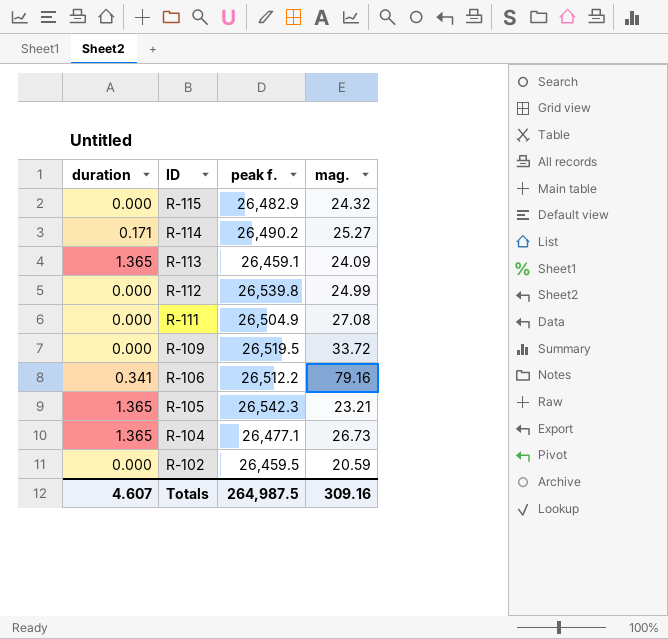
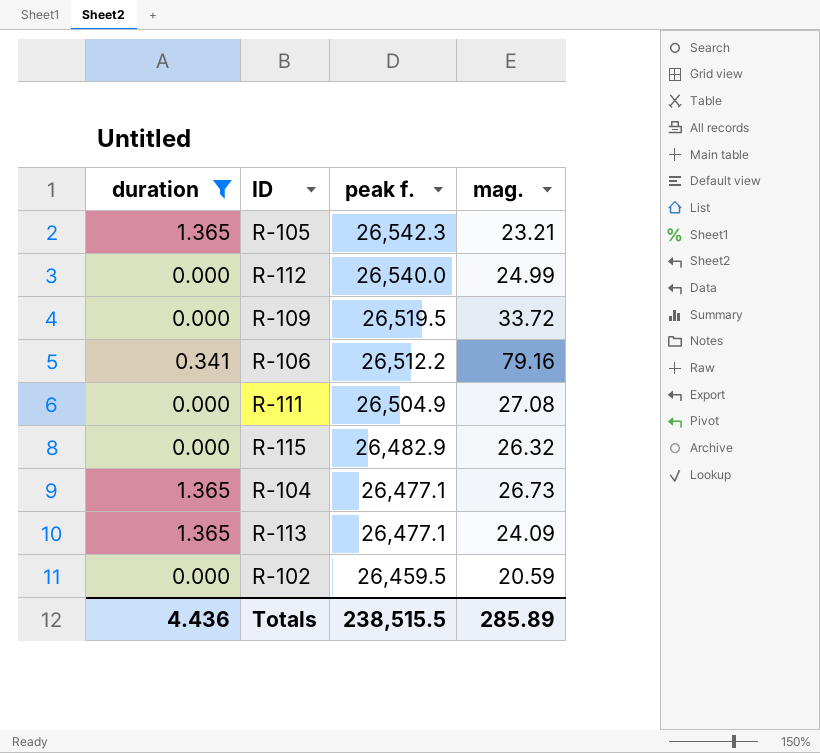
filter: none -> duration != 0.171
row order: ID descending -> peak f. descending
R-112 | peak f.: 26,539.8 -> 26,540.0
R-115 | mag.: 24.32 -> 26.32
R-113 | peak f.: 26,459.1 -> 26,477.1
Totals | duration: 4.607 -> 4.436
Totals | peak f.: 264,987.5 -> 238,515.5
Totals | mag.: 309.16 -> 285.89

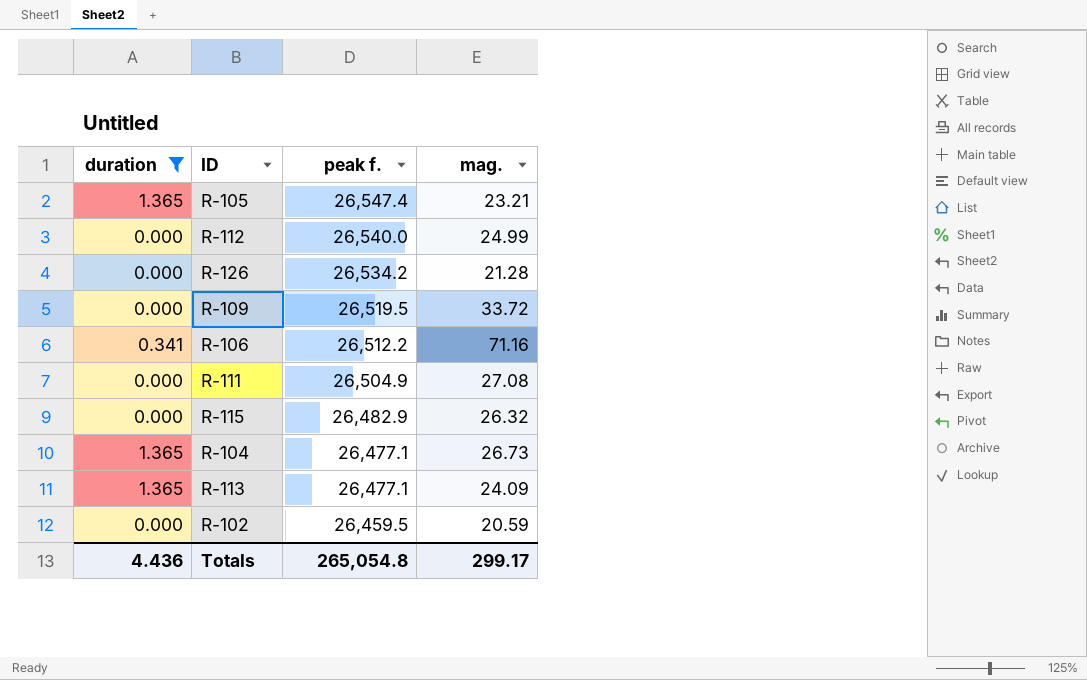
R-105 | peak f.: 26,542.3 -> 26,547.4
row R-126: none -> 0.000 | 26,534.2 | 21.28
R-106 | mag.: 79.16 -> 71.16
Totals | peak f.: 238,515.5 -> 265,054.8
Totals | mag.: 285.89 -> 299.17

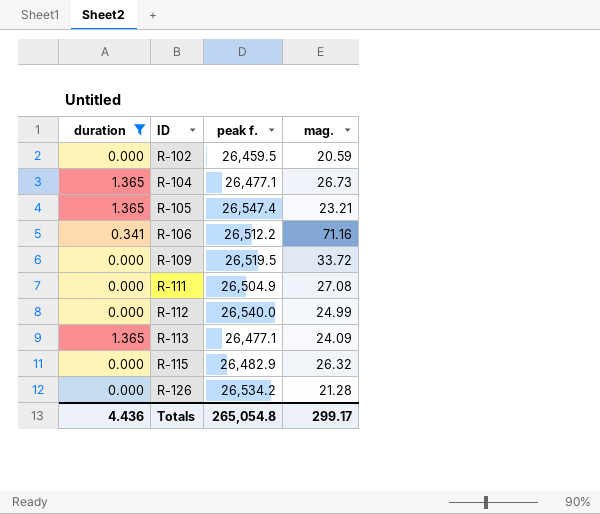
row order: peak f. descending -> ID ascending

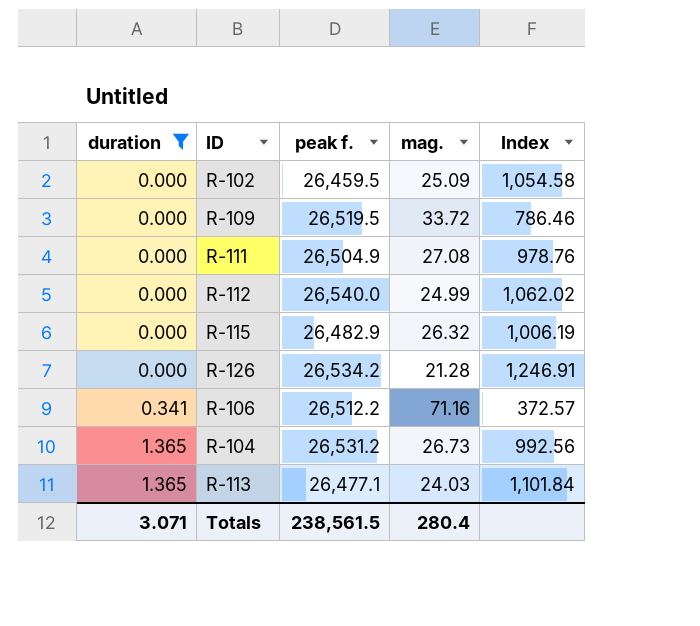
row order: ID ascending -> duration ascending
column Index | formula: none -> [peak f.] / [mag.]
row R-105: 1.365 | 26,547.4 | 23.21 -> none
R-102 | mag.: 20.59 -> 25.09
R-104 | peak f.: 26,477.1 -> 26,531.2
R-113 | mag.: 24.09 -> 24.03
Totals | duration: 4.436 -> 3.071
Totals | peak f.: 265,054.8 -> 238,561.5
Totals | mag.: 299.17 -> 280.4

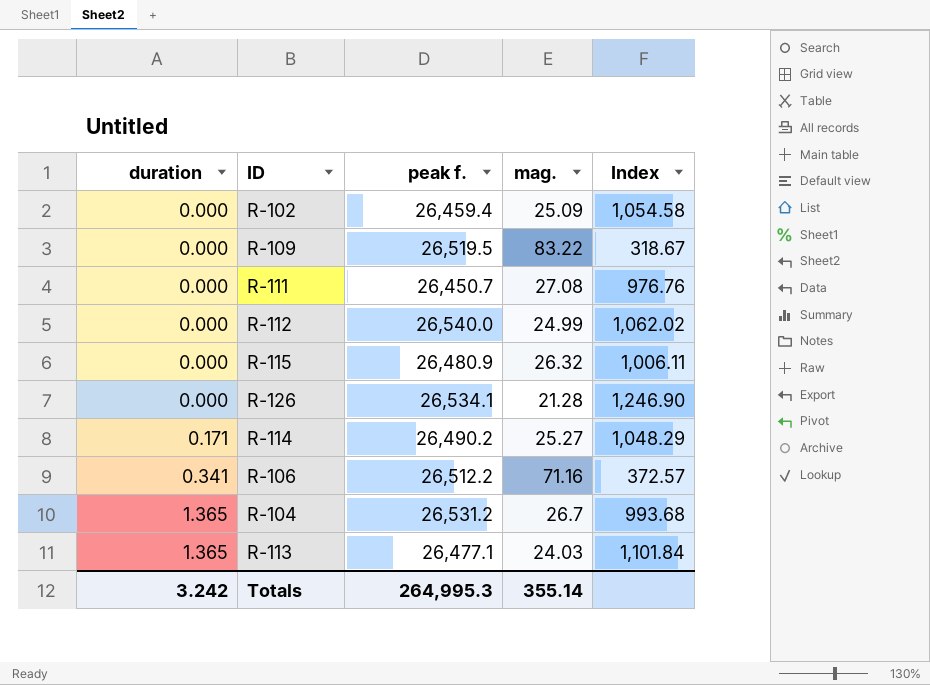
filter: duration != 0.171 -> none
R-102 | peak f.: 26,459.5 -> 26,459.4
R-109 | mag.: 33.72 -> 83.22
R-109 | Index: 786.46 -> 318.67
R-111 | peak f.: 26,504.9 -> 26,450.7
R-111 | Index: 978.76 -> 976.76
R-115 | peak f.: 26,482.9 -> 26,480.9
R-115 | Index: 1,006.19 -> 1,006.11
R-126 | peak f.: 26,534.2 -> 26,534.1
R-126 | Index: 1,246.91 -> 1,246.90
R-104 | mag.: 26.73 -> 26.7
R-104 | Index: 992.56 -> 993.68
Totals | duration: 3.071 -> 3.242
Totals | peak f.: 238,561.5 -> 264,995.3
Totals | mag.: 280.4 -> 355.14

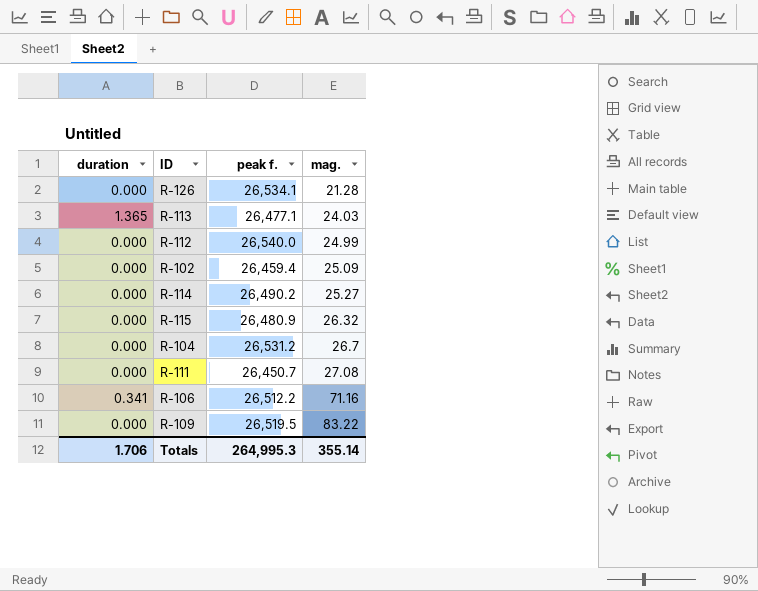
row order: duration ascending -> mag. ascending
column Index | formula: [peak f.] / [mag.] -> none
R-114 | duration: 0.171 -> 0.000
R-104 | duration: 1.365 -> 0.000
Totals | duration: 3.242 -> 1.706

